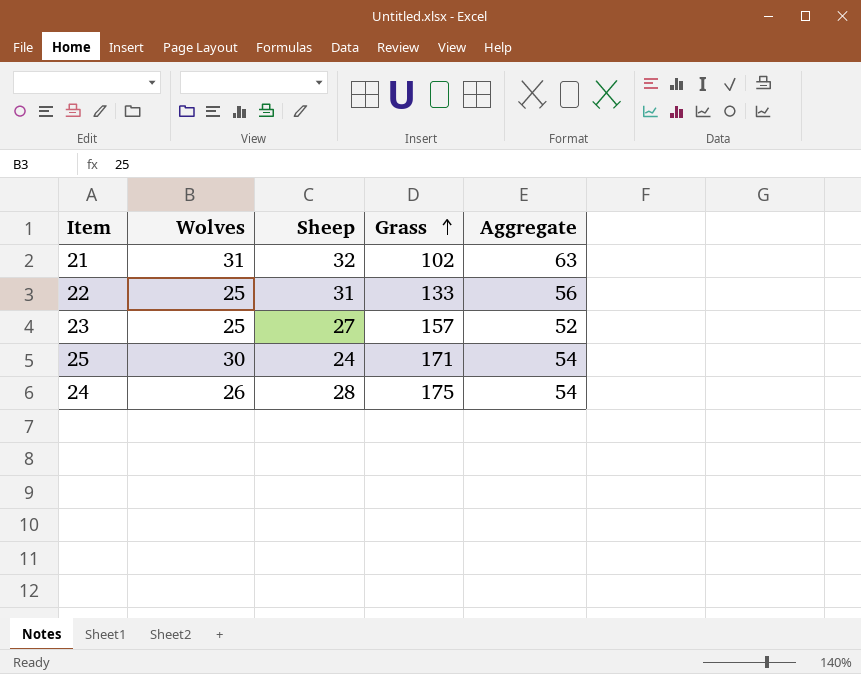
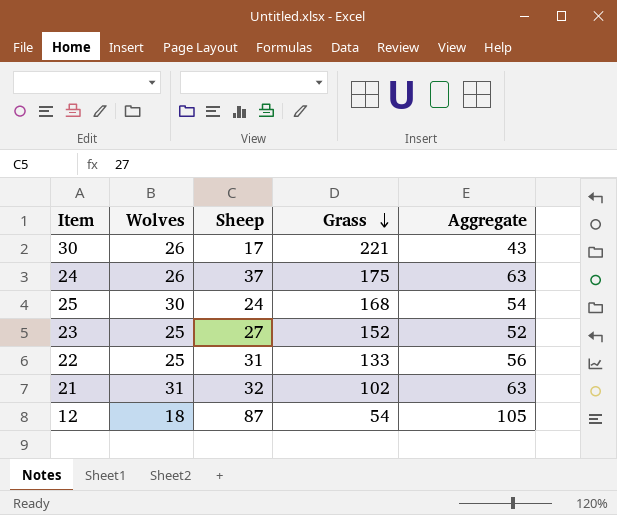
row order: Grass ascending -> Grass descending
row 30: none -> 26 | 17 | 221 | 43
24 | Sheep: 28 -> 37
24 | Aggregate: 54 -> 63
25 | Grass: 171 -> 168
23 | Grass: 157 -> 152
row 12: none -> 18 | 87 | 54 | 105

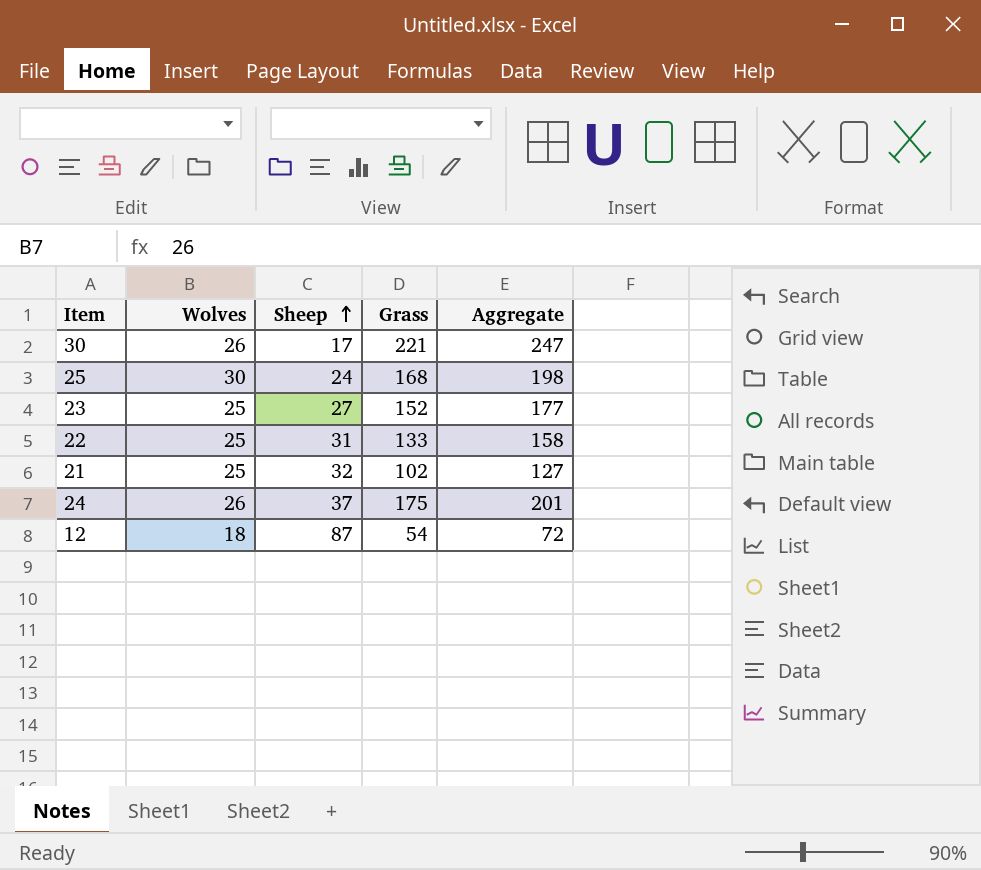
row order: Grass descending -> Sheep ascending
column Aggregate | formula: [Wolves] + [Sheep] -> [Wolves] + [Grass]
21 | Wolves: 31 -> 25

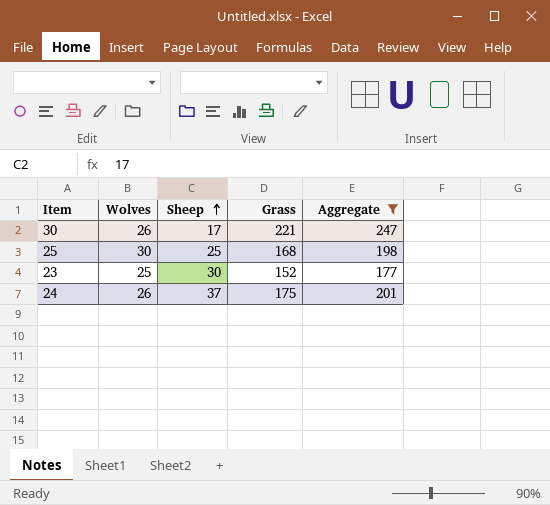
filter: none -> Aggregate >= 177
25 | Sheep: 24 -> 25
23 | Sheep: 27 -> 30

